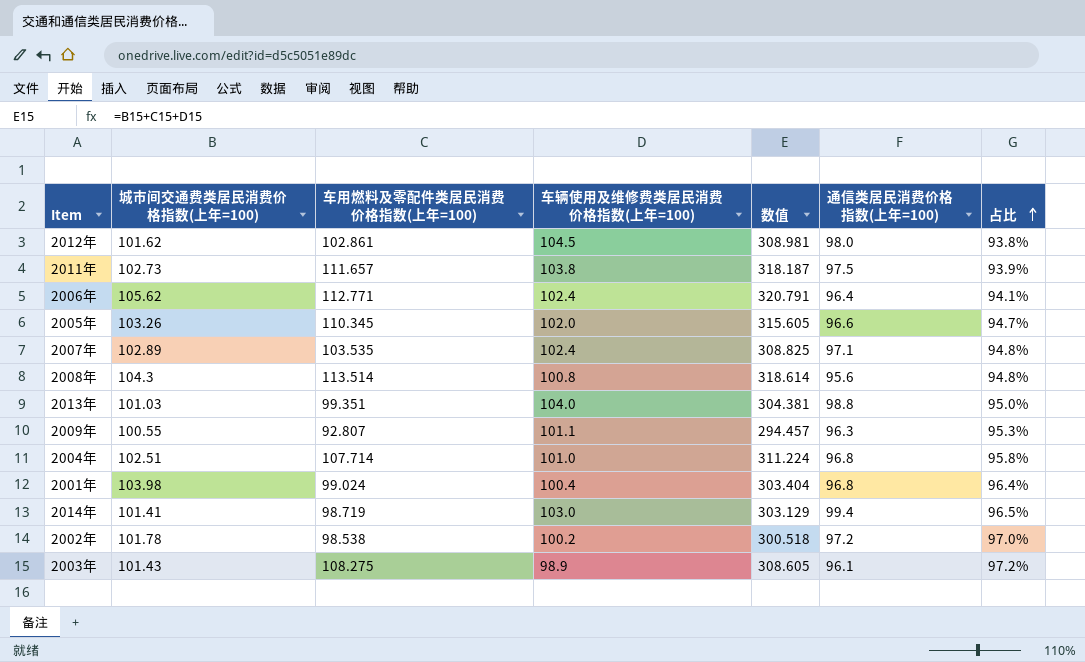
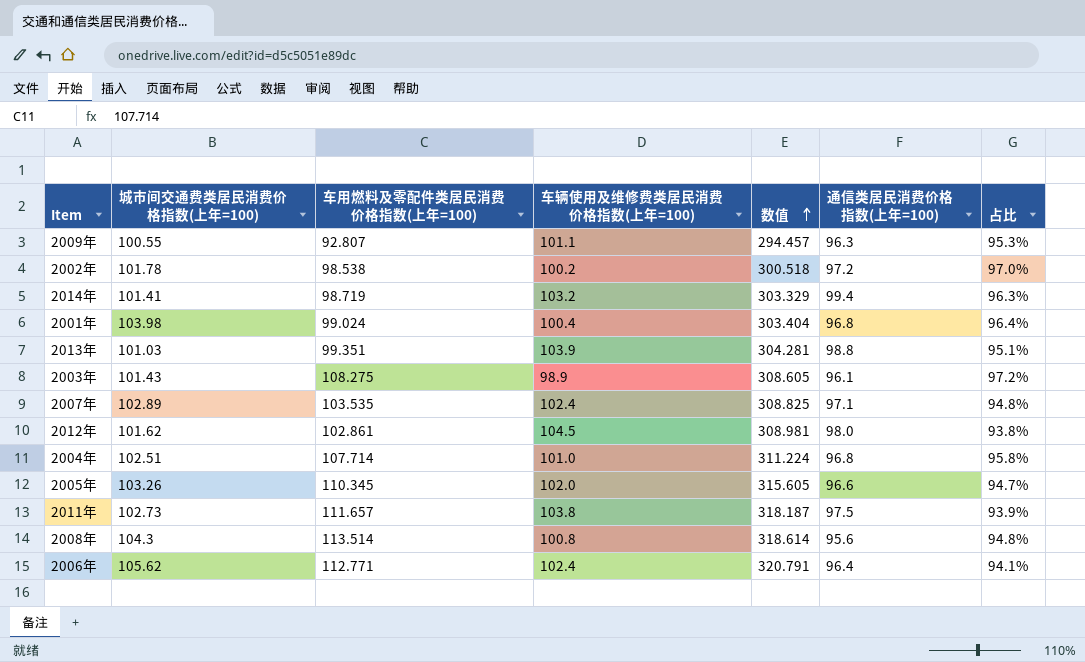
row order: 占比 ascending -> 数值 ascending
2014年 | 车辆使用及维修费类居民消费价格指数(上年=100): 103.0 -> 103.2
2014年 | 数值: 303.129 -> 303.329
2014年 | 占比: 96.5% -> 96.3%
2013年 | 车辆使用及维修费类居民消费价格指数(上年=100): 104.0 -> 103.9
2013年 | 数值: 304.381 -> 304.281
2013年 | 占比: 95.0% -> 95.1%

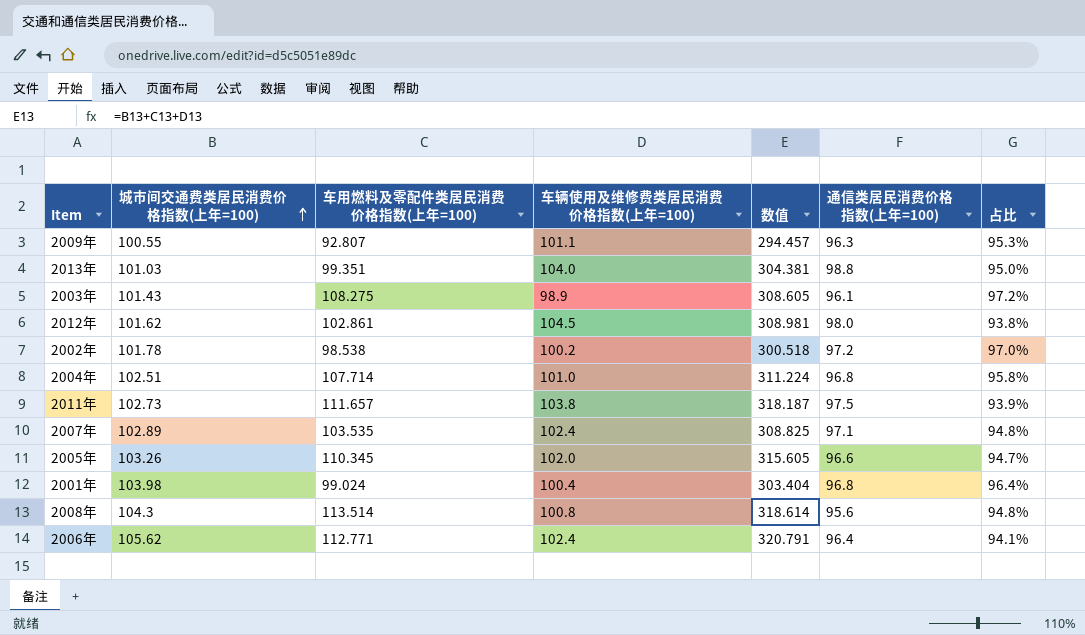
row order: 数值 ascending -> 城市间交通费类居民消费价格指数(上年=100) ascending
row 2014年: 101.41 | 98.719 | 103.2 | 303.329 | 99.4 | 96.3% -> none
2013年 | 车辆使用及维修费类居民消费价格指数(上年=100): 103.9 -> 104.0
2013年 | 数值: 304.281 -> 304.381
2013年 | 占比: 95.1% -> 95.0%

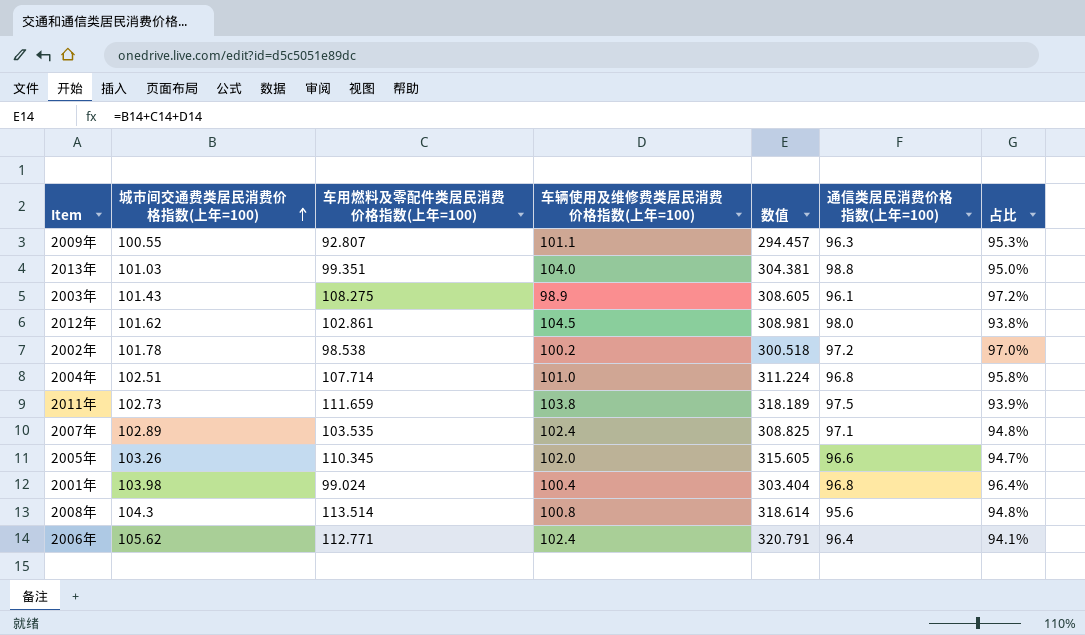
2011年 | 车用燃料及零配件类居民消费价格指数(上年=100): 111.657 -> 111.659
2011年 | 数值: 318.187 -> 318.189

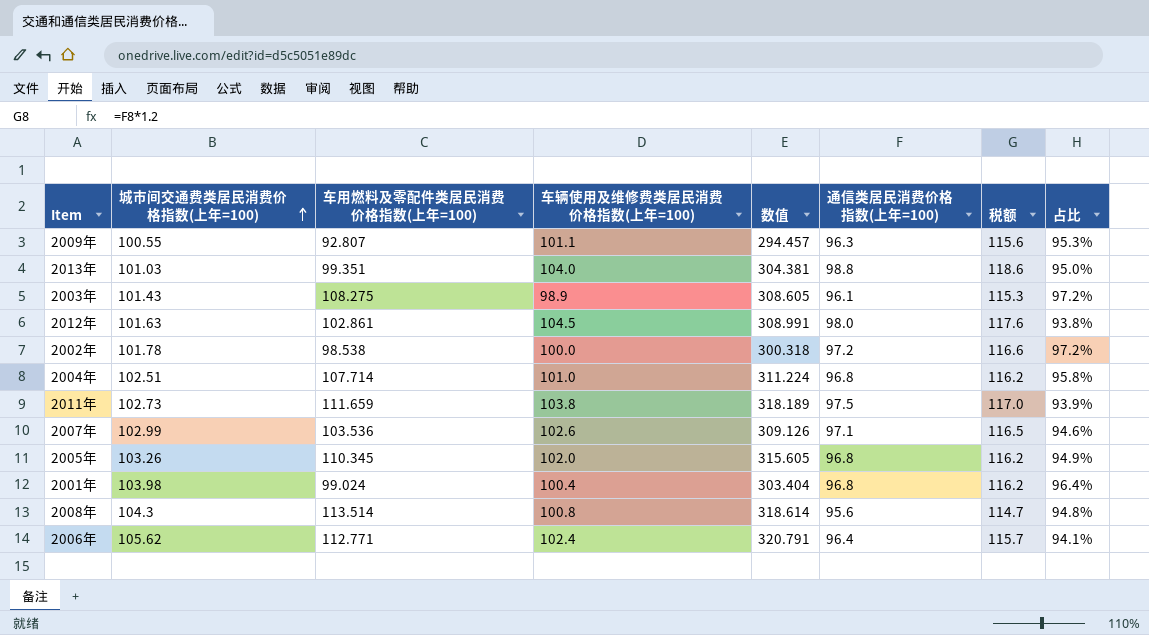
column 税额 | formula: none -> [通信类居民消费价格指数(上年=100)] * 1.2
2012年 | 城市间交通费类居民消费价格指数(上年=100): 101.62 -> 101.63
2012年 | 数值: 308.981 -> 308.991
2002年 | 车辆使用及维修费类居民消费价格指数(上年=100): 100.2 -> 100.0
2002年 | 数值: 300.518 -> 300.318
2002年 | 占比: 97.0% -> 97.2%
2007年 | 城市间交通费类居民消费价格指数(上年=100): 102.89 -> 102.99
2007年 | 车用燃料及零配件类居民消费价格指数(上年=100): 103.535 -> 103.536
2007年 | 车辆使用及维修费类居民消费价格指数(上年=100): 102.4 -> 102.6
2007年 | 数值: 308.825 -> 309.126
2007年 | 占比: 94.8% -> 94.6%
2005年 | 通信类居民消费价格指数(上年=100): 96.6 -> 96.8
2005年 | 占比: 94.7% -> 94.9%

